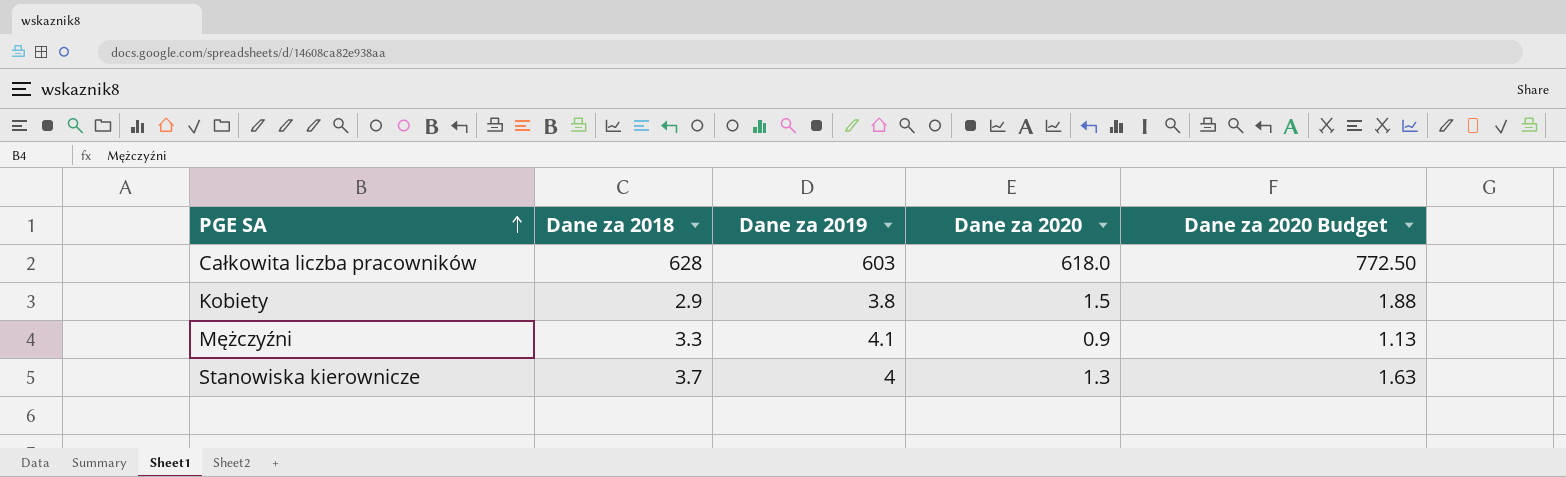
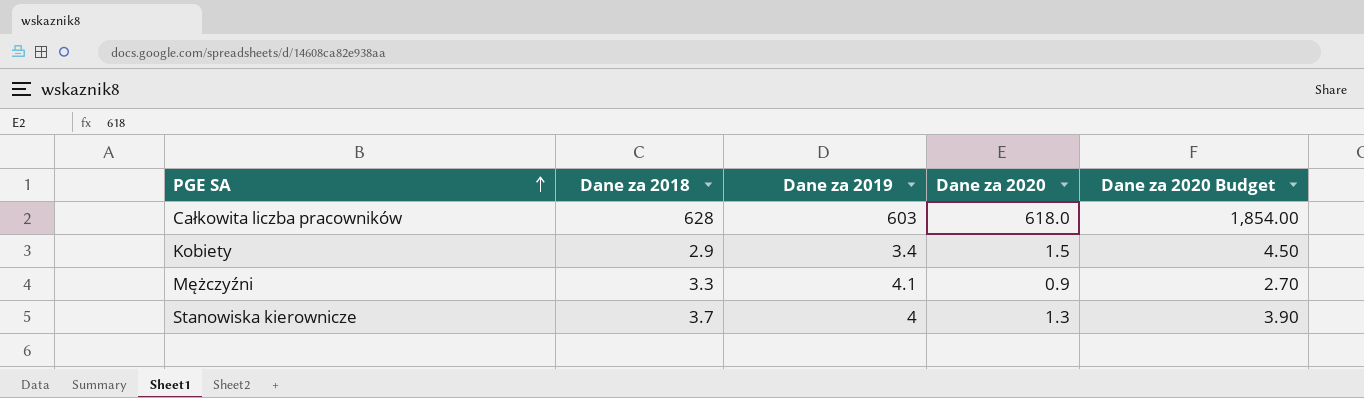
column Dane za 2020 Budget | formula: [Dane za 2020] * 1.25 -> [Dane za 2020] * 3
Kobiety | Dane za 2019: 3.8 -> 3.4

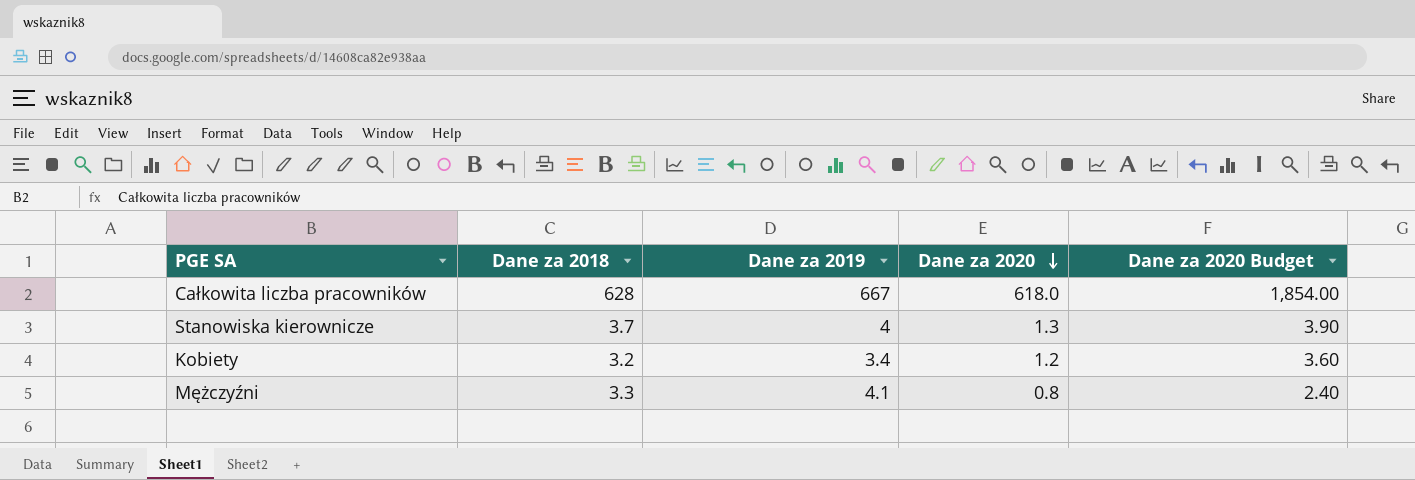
row order: PGE SA ascending -> Dane za 2020 descending
Całkowita liczba pracowników | Dane za 2019: 603 -> 667
Kobiety | Dane za 2018: 2.9 -> 3.2
Kobiety | Dane za 2020: 1.5 -> 1.2
Kobiety | Dane za 2020 Budget: 4.50 -> 3.60
Mężczyźni | Dane za 2020: 0.9 -> 0.8
Mężczyźni | Dane za 2020 Budget: 2.70 -> 2.40

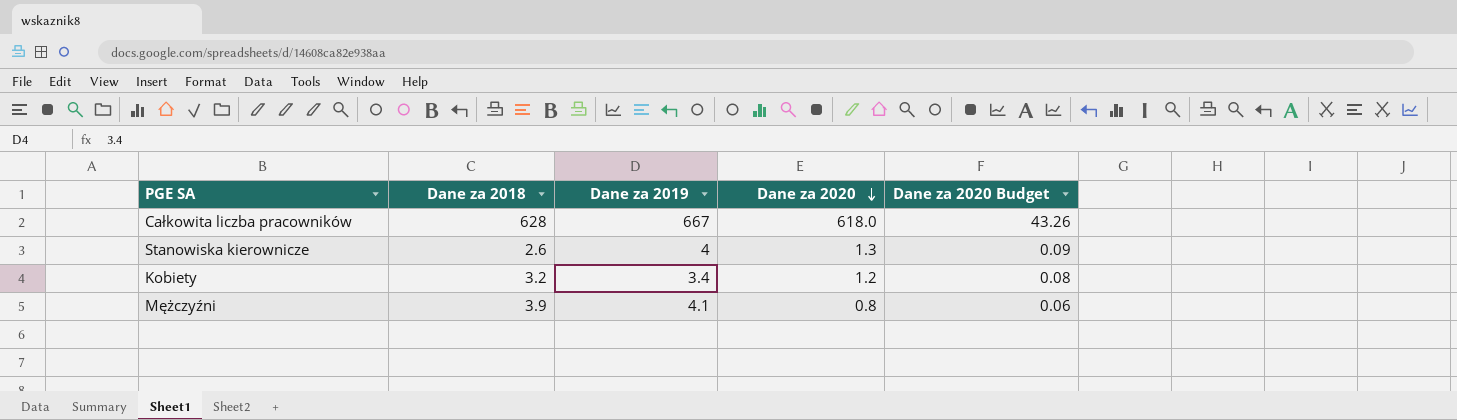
column Dane za 2020 Budget | formula: [Dane za 2020] * 3 -> [Dane za 2020] * 0.07
Stanowiska kierownicze | Dane za 2018: 3.7 -> 2.6
Mężczyźni | Dane za 2018: 3.3 -> 3.9

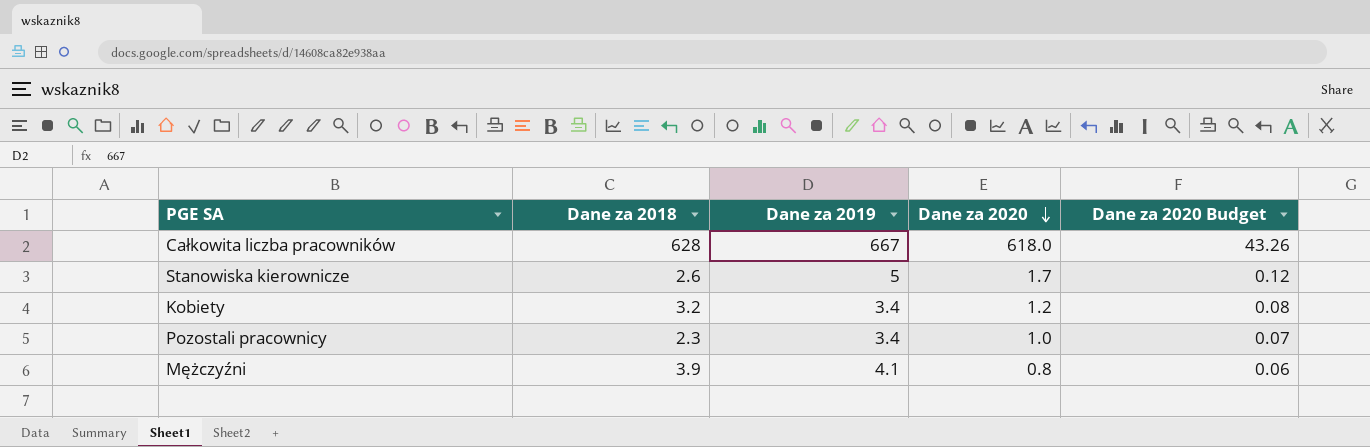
Stanowiska kierownicze | Dane za 2019: 4 -> 5
Stanowiska kierownicze | Dane za 2020: 1.3 -> 1.7
Stanowiska kierownicze | Dane za 2020 Budget: 0.09 -> 0.12
row Pozostali pracownicy: none -> 2.3 | 3.4 | 1.0 | 0.07

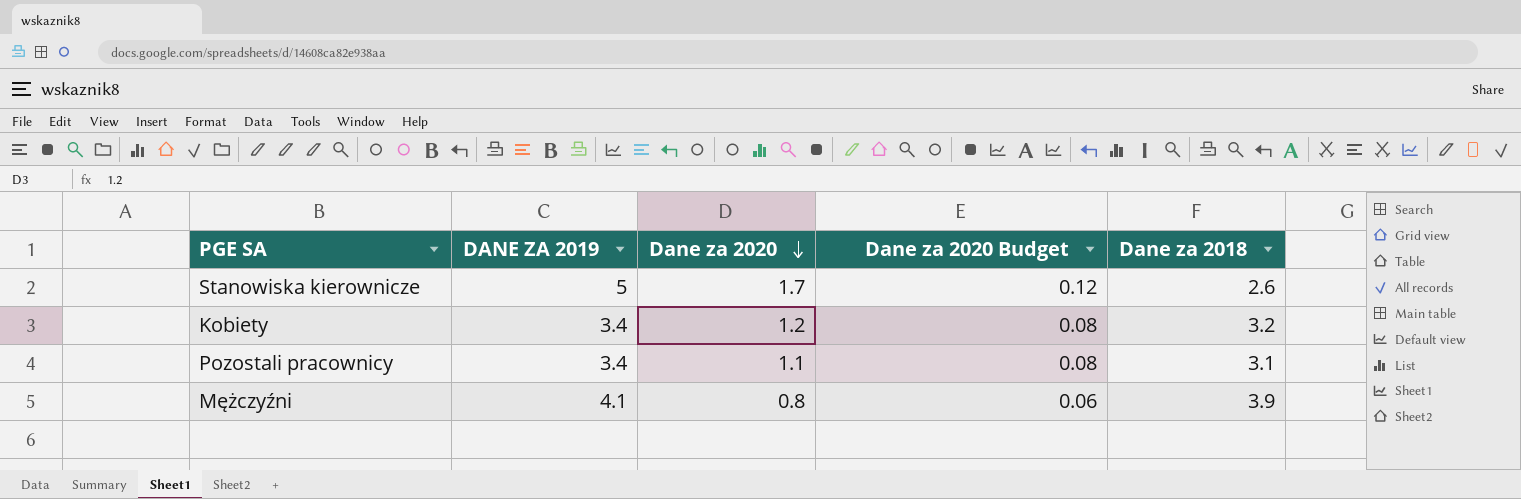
column name: Dane za 2019 -> DANE ZA 2019
column Dane za 2018 | position: 2 -> 5
row Całkowita liczba pracowników: 628 | 667 | 618.0 | 43.26 -> none
Pozostali pracownicy | Dane za 2020: 1.0 -> 1.1
Pozostali pracownicy | Dane za 2020 Budget: 0.07 -> 0.08
Pozostali pracownicy | Dane za 2018: 2.3 -> 3.1

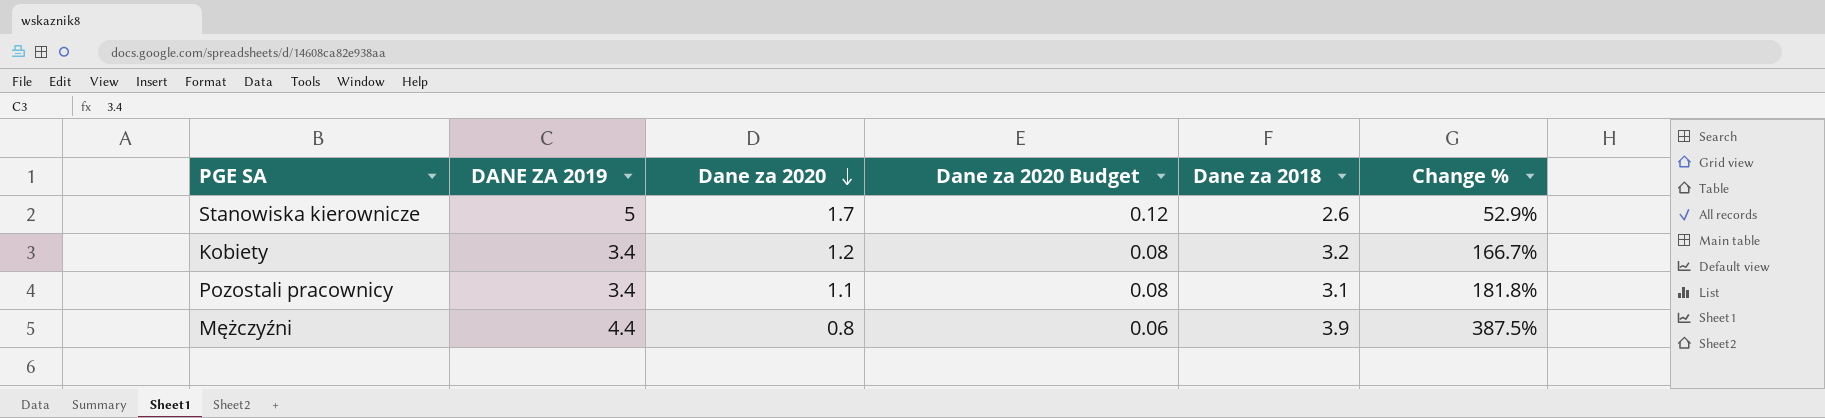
column Change % | formula: none -> ([Dane za 2018] - [Dane za 2020]) / [Dane za 2020]
Mężczyźni | DANE ZA 2019: 4.1 -> 4.4

